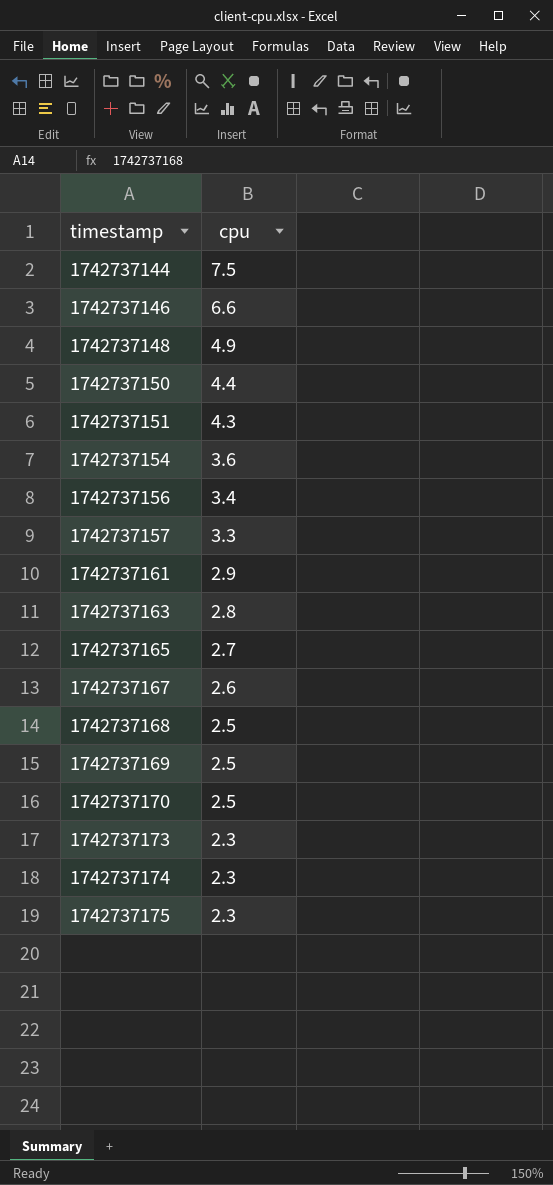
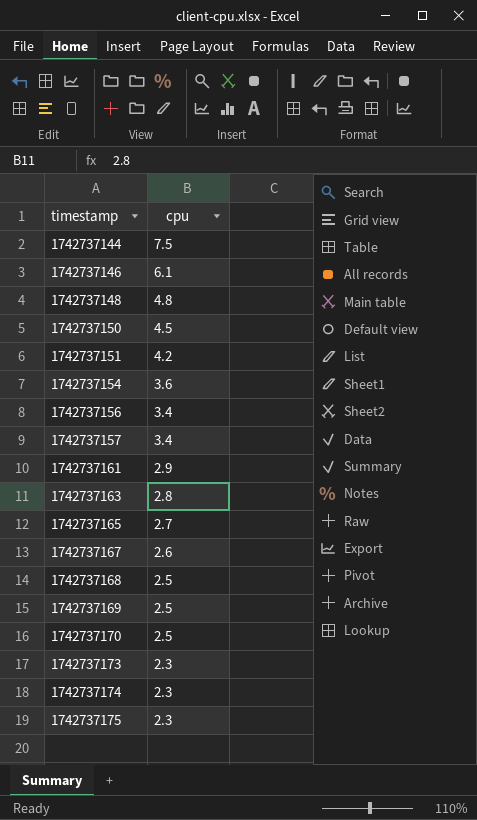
1742737146 | cpu: 6.6 -> 6.1
1742737148 | cpu: 4.9 -> 4.8
1742737150 | cpu: 4.4 -> 4.5
1742737151 | cpu: 4.3 -> 4.2
1742737157 | cpu: 3.3 -> 3.4

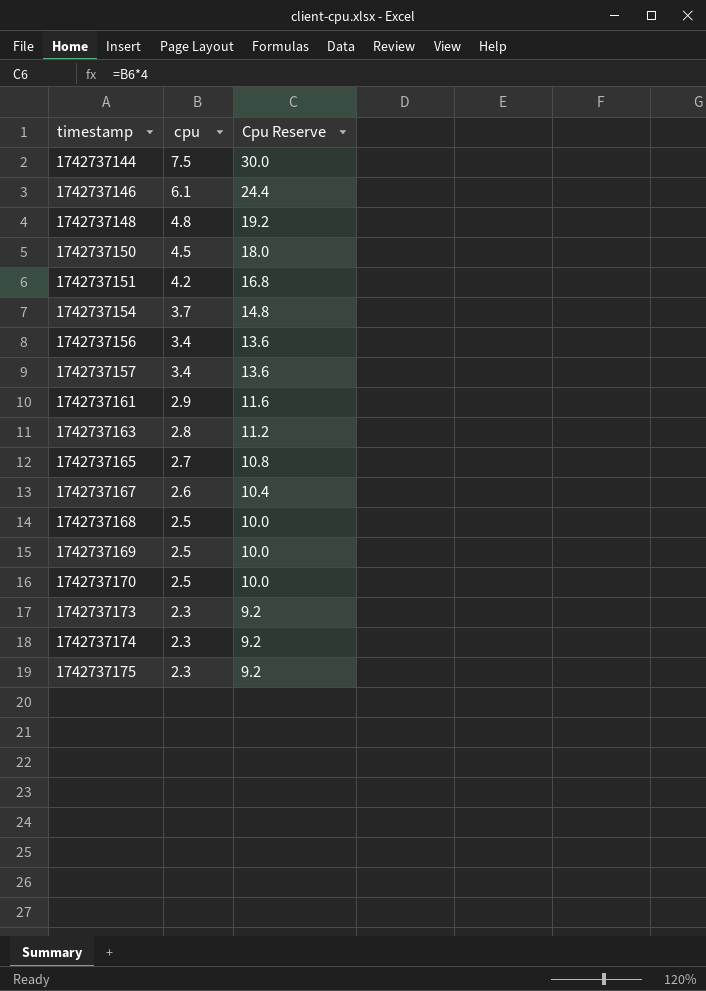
column Cpu Reserve | formula: none -> [cpu] * 4
1742737154 | cpu: 3.6 -> 3.7

